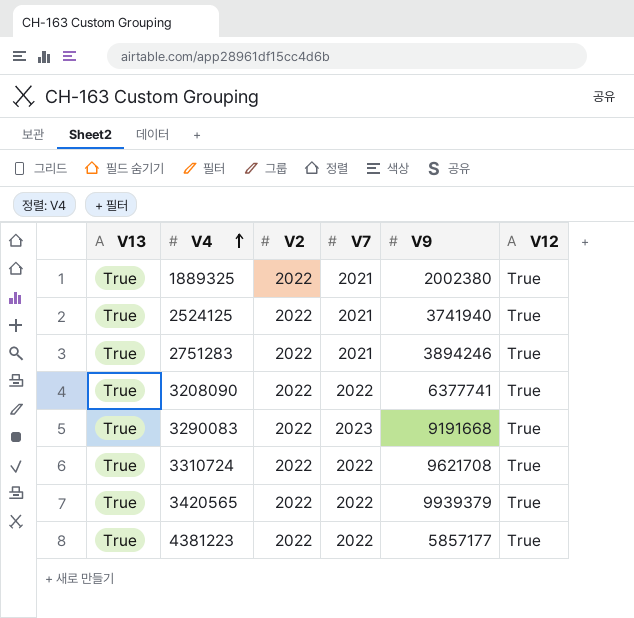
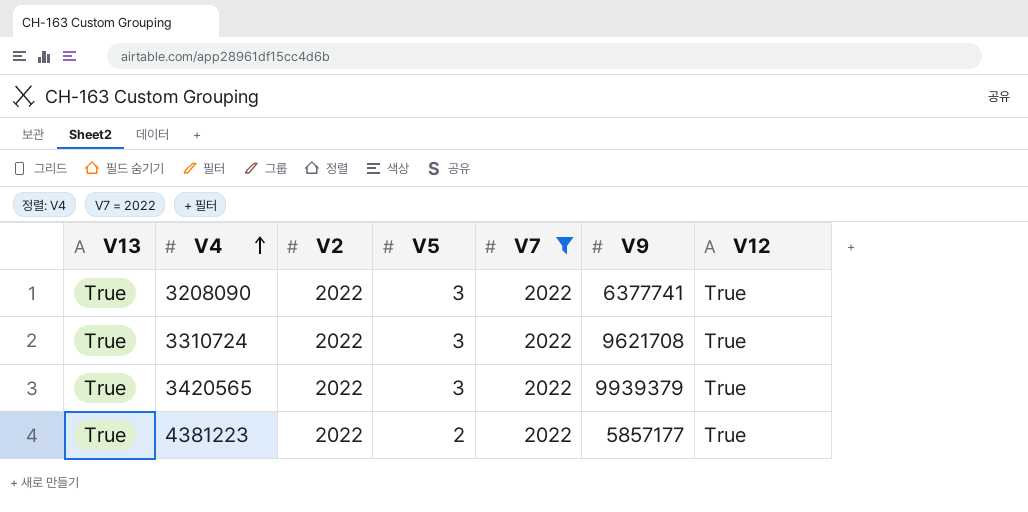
filter: none -> V7 = 2022
column V5 | position: none -> 4

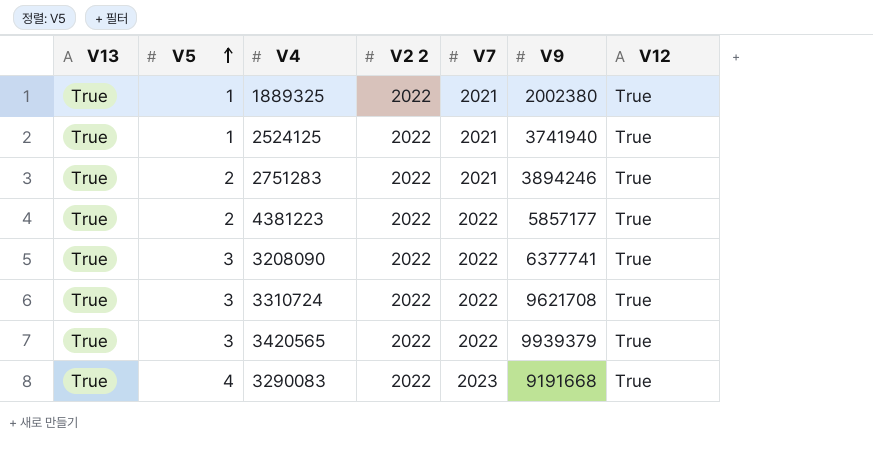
filter: V7 = 2022 -> none
row order: V4 ascending -> V5 ascending
column V5 | position: 4 -> 2
column name: V2 -> V2 2

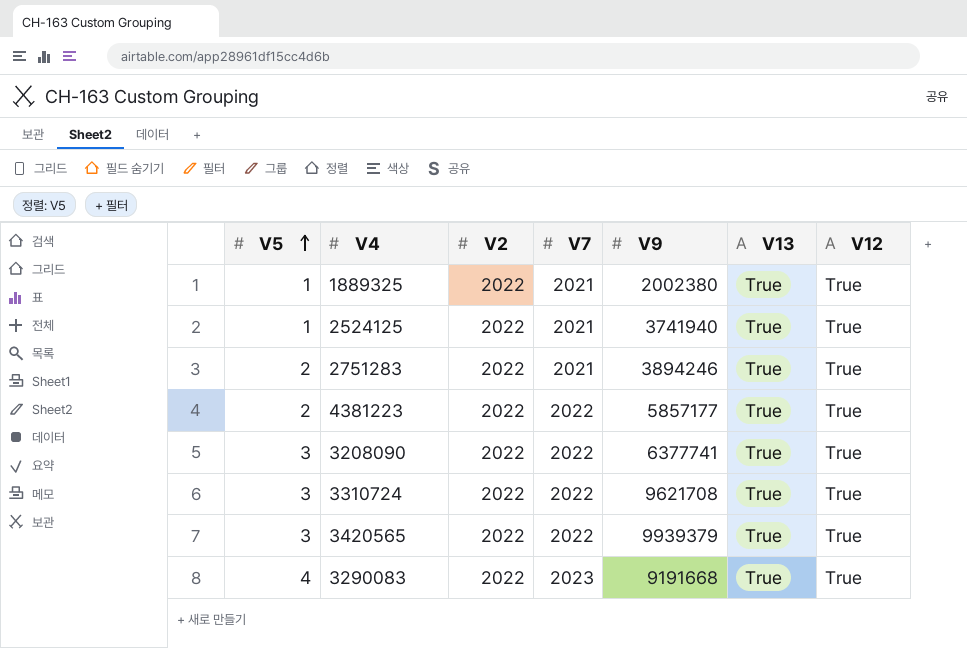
column name: V2 2 -> V2
column V13 | position: 1 -> 6

